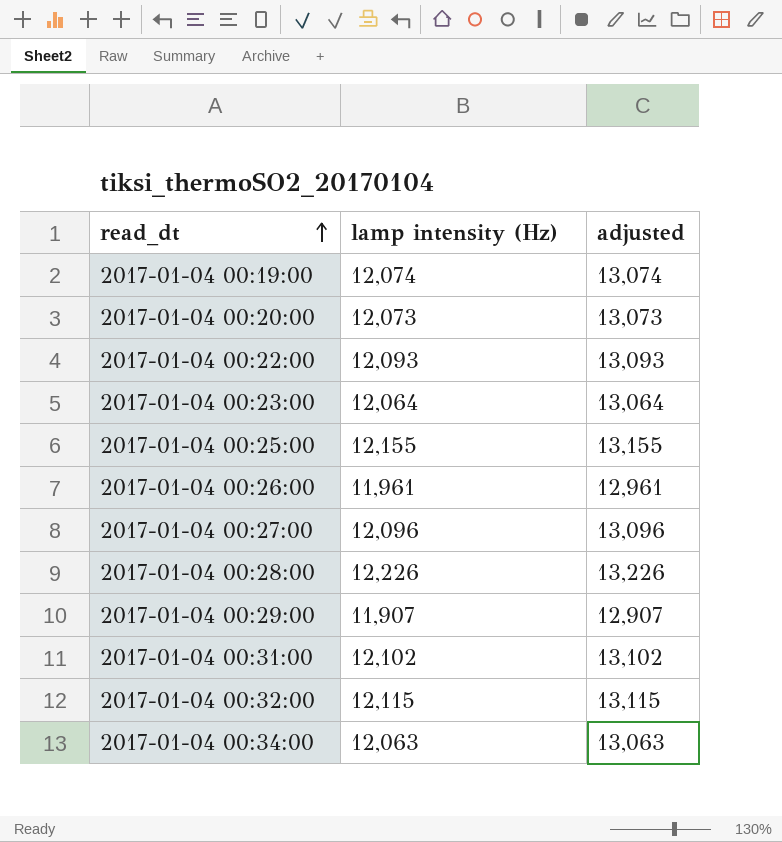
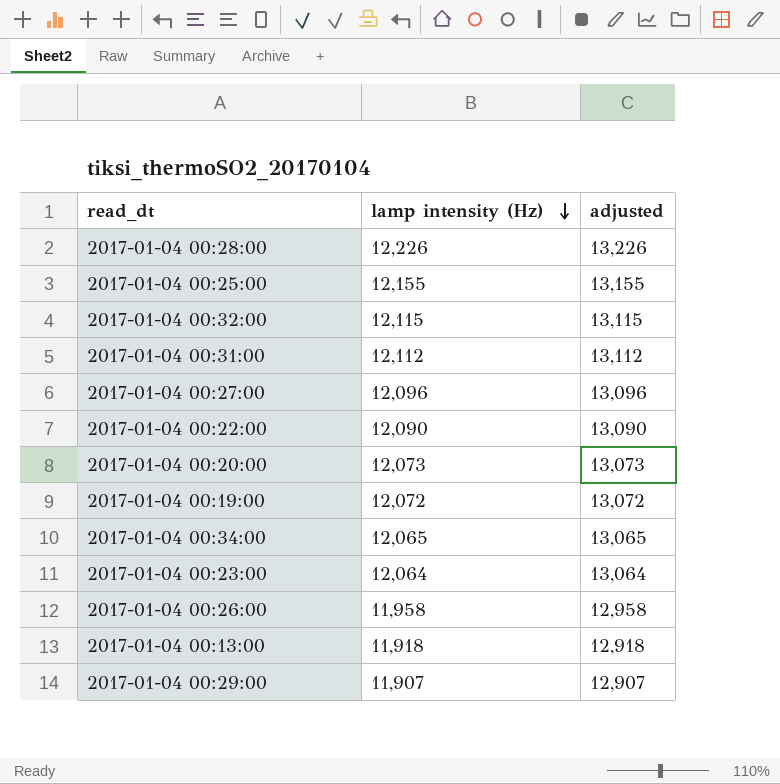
row order: read_dt ascending -> lamp intensity (Hz) descending
2017-01-04 00:31:00 | lamp intensity (Hz): 12,102 -> 12,112
2017-01-04 00:31:00 | adjusted: 13,102 -> 13,112
2017-01-04 00:22:00 | lamp intensity (Hz): 12,093 -> 12,090
2017-01-04 00:22:00 | adjusted: 13,093 -> 13,090
2017-01-04 00:19:00 | lamp intensity (Hz): 12,074 -> 12,072
2017-01-04 00:19:00 | adjusted: 13,074 -> 13,072
2017-01-04 00:34:00 | lamp intensity (Hz): 12,063 -> 12,065
2017-01-04 00:34:00 | adjusted: 13,063 -> 13,065
2017-01-04 00:26:00 | lamp intensity (Hz): 11,961 -> 11,958
2017-01-04 00:26:00 | adjusted: 12,961 -> 12,958
row 2017-01-04 00:13:00: none -> 11,918 | 12,918

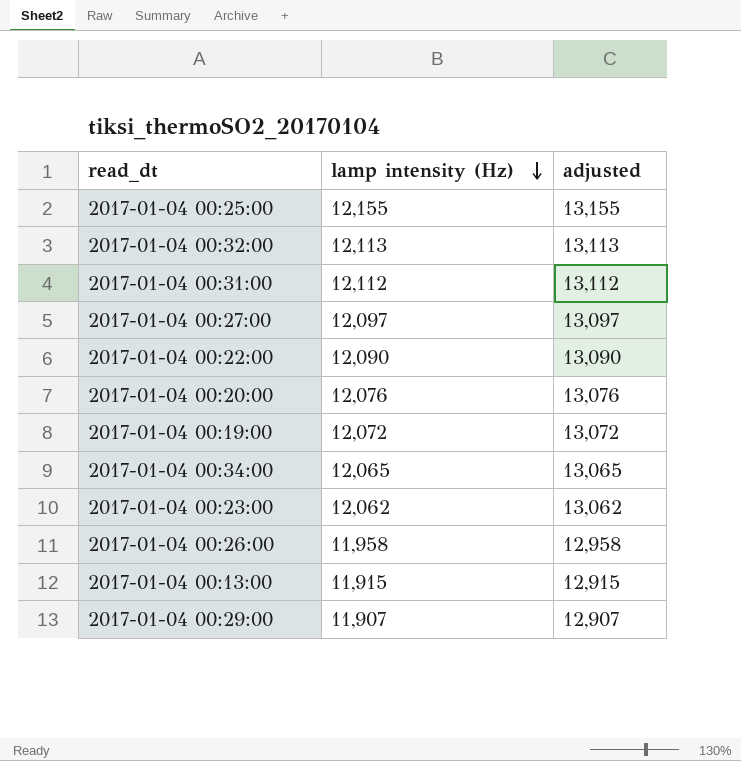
row 2017-01-04 00:28:00: 12,226 | 13,226 -> none
2017-01-04 00:32:00 | lamp intensity (Hz): 12,115 -> 12,113
2017-01-04 00:32:00 | adjusted: 13,115 -> 13,113
2017-01-04 00:27:00 | lamp intensity (Hz): 12,096 -> 12,097
2017-01-04 00:27:00 | adjusted: 13,096 -> 13,097
2017-01-04 00:20:00 | lamp intensity (Hz): 12,073 -> 12,076
2017-01-04 00:20:00 | adjusted: 13,073 -> 13,076
2017-01-04 00:23:00 | lamp intensity (Hz): 12,064 -> 12,062
2017-01-04 00:23:00 | adjusted: 13,064 -> 13,062
2017-01-04 00:13:00 | lamp intensity (Hz): 11,918 -> 11,915
2017-01-04 00:13:00 | adjusted: 12,918 -> 12,915

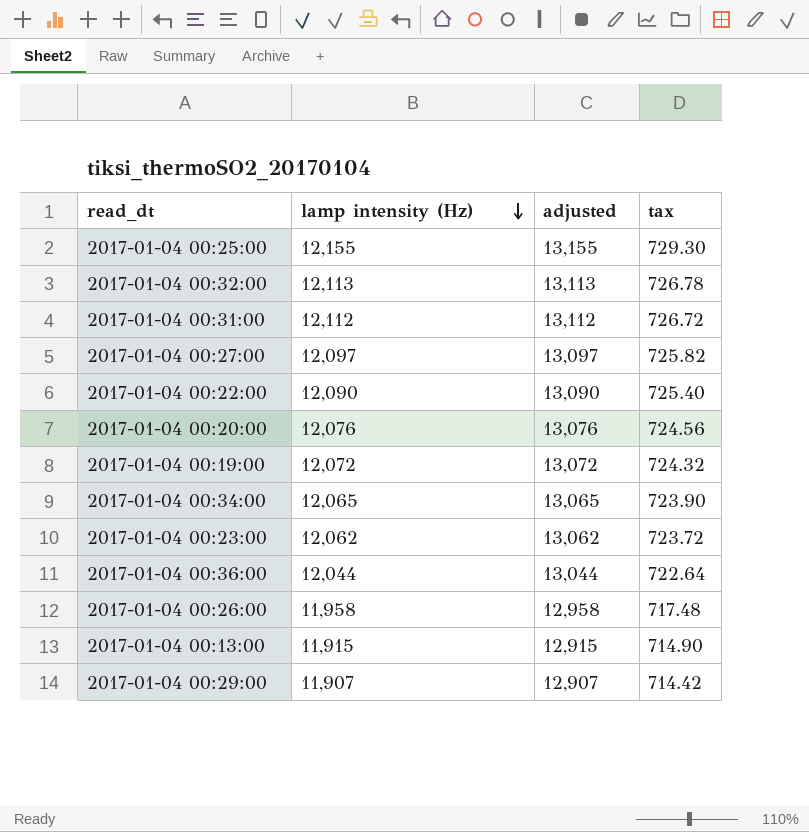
column tax | formula: none -> [lamp intensity (Hz)] * 0.06
row 2017-01-04 00:36:00: none -> 12,044 | 13,044 | 722.64

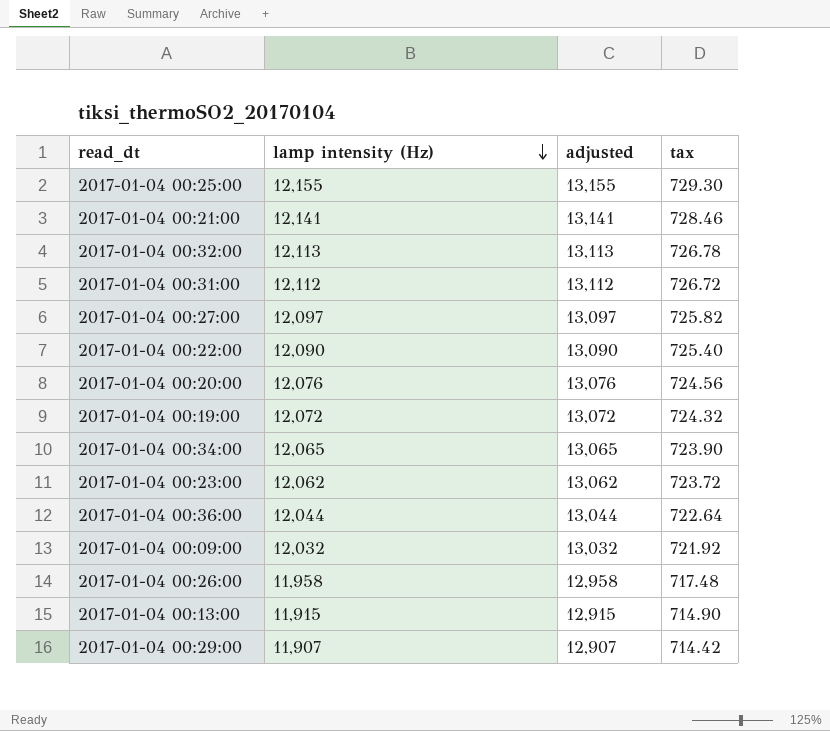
row 2017-01-04 00:21:00: none -> 12,141 | 13,141 | 728.46
row 2017-01-04 00:09:00: none -> 12,032 | 13,032 | 721.92

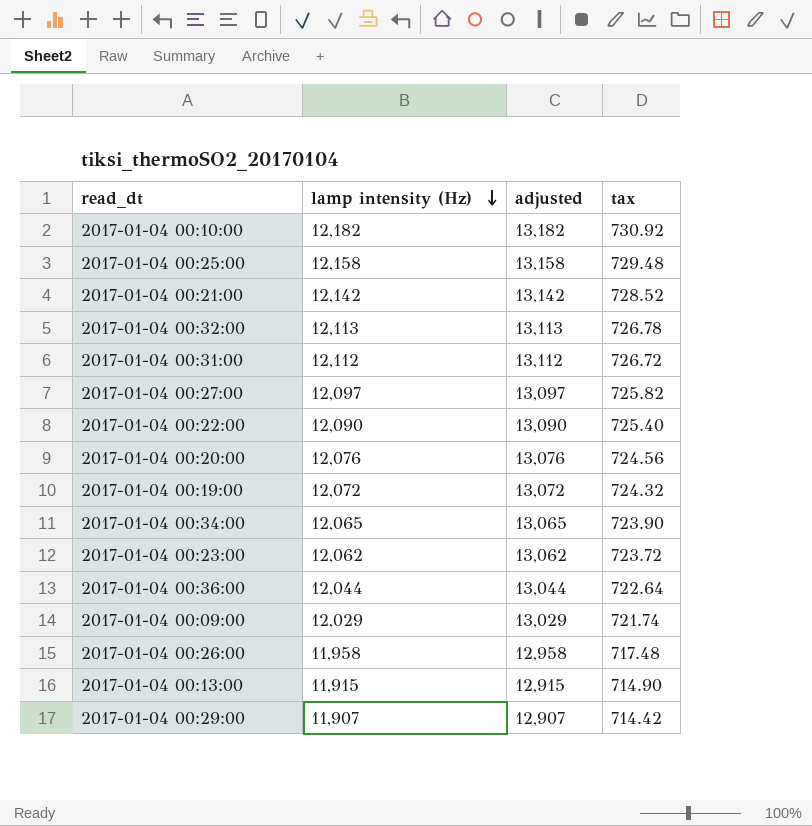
row 2017-01-04 00:10:00: none -> 12,182 | 13,182 | 730.92
2017-01-04 00:25:00 | lamp intensity (Hz): 12,155 -> 12,158
2017-01-04 00:25:00 | adjusted: 13,155 -> 13,158
2017-01-04 00:25:00 | tax: 729.30 -> 729.48
2017-01-04 00:21:00 | lamp intensity (Hz): 12,141 -> 12,142
2017-01-04 00:21:00 | adjusted: 13,141 -> 13,142
2017-01-04 00:21:00 | tax: 728.46 -> 728.52
2017-01-04 00:09:00 | lamp intensity (Hz): 12,032 -> 12,029
2017-01-04 00:09:00 | adjusted: 13,032 -> 13,029
2017-01-04 00:09:00 | tax: 721.92 -> 721.74

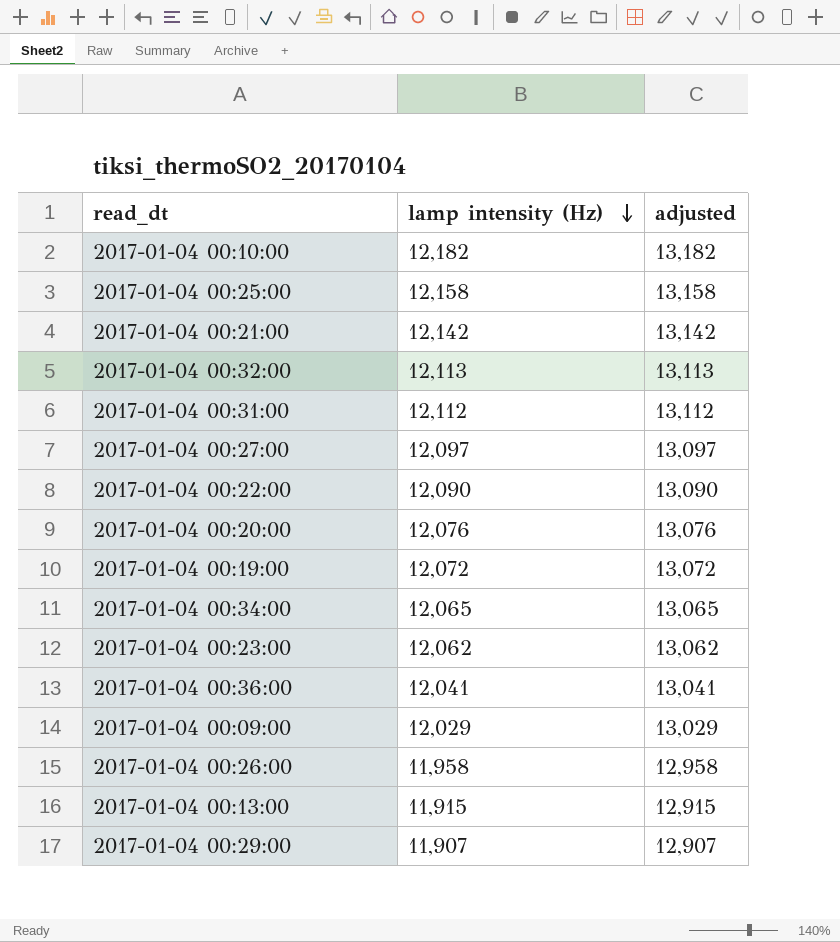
column tax | formula: [lamp intensity (Hz)] * 0.06 -> none
2017-01-04 00:36:00 | lamp intensity (Hz): 12,044 -> 12,041
2017-01-04 00:36:00 | adjusted: 13,044 -> 13,041

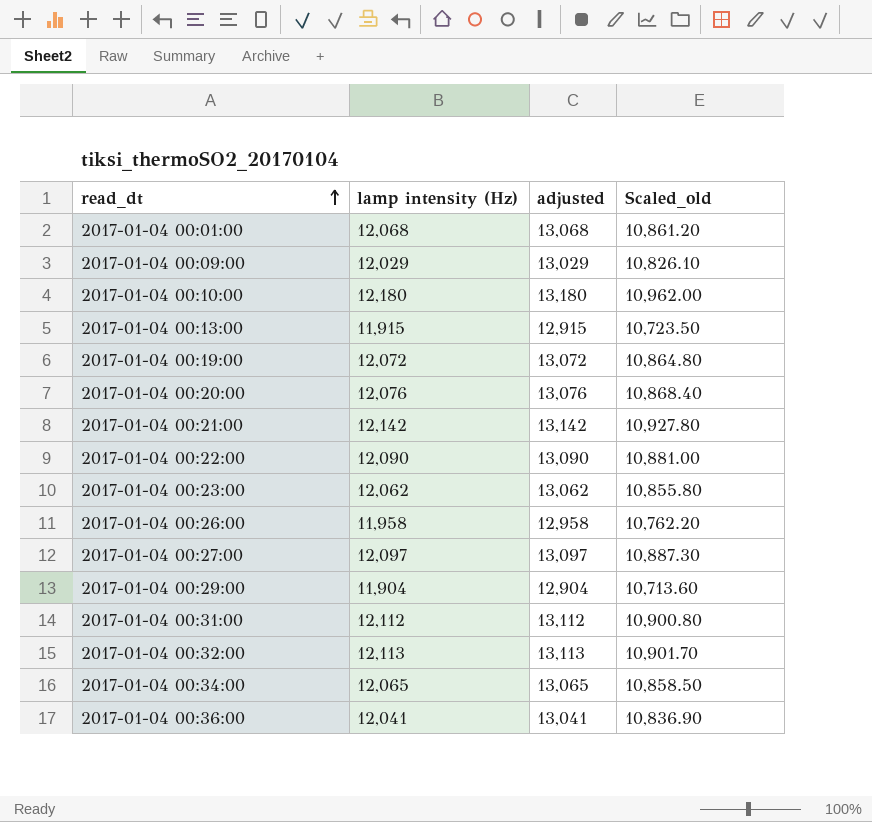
row order: lamp intensity (Hz) descending -> read_dt ascending
column Scaled_old | formula: none -> [lamp intensity (Hz)] * 0.9
row 2017-01-04 00:25:00: 12,158 | 13,158 -> none
row 2017-01-04 00:01:00: none -> 12,068 | 13,068 | 10,861.20
2017-01-04 00:10:00 | lamp intensity (Hz): 12,182 -> 12,180
2017-01-04 00:10:00 | adjusted: 13,182 -> 13,180
2017-01-04 00:29:00 | lamp intensity (Hz): 11,907 -> 11,904
2017-01-04 00:29:00 | adjusted: 12,907 -> 12,904

